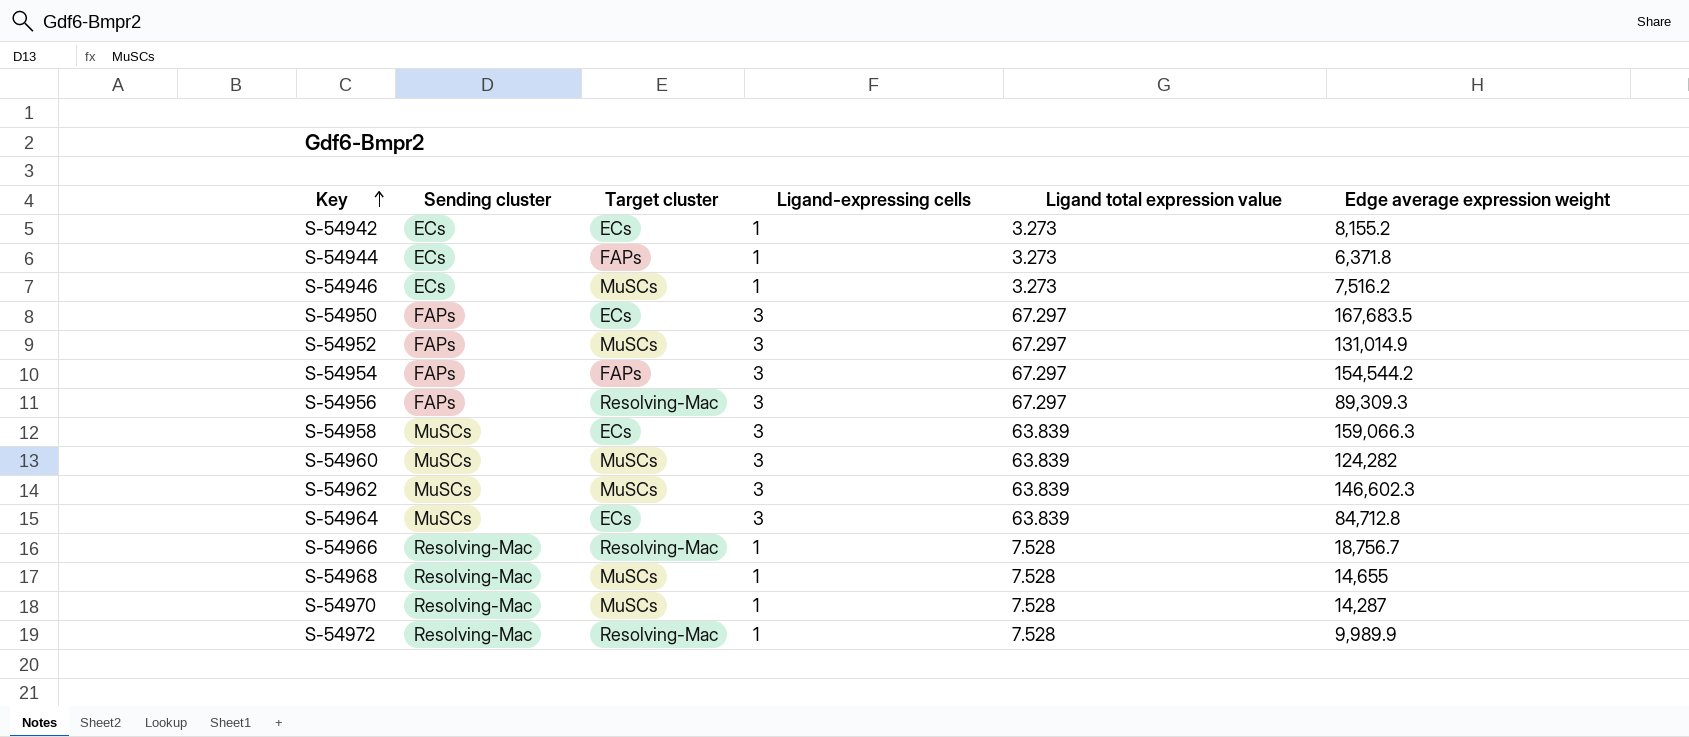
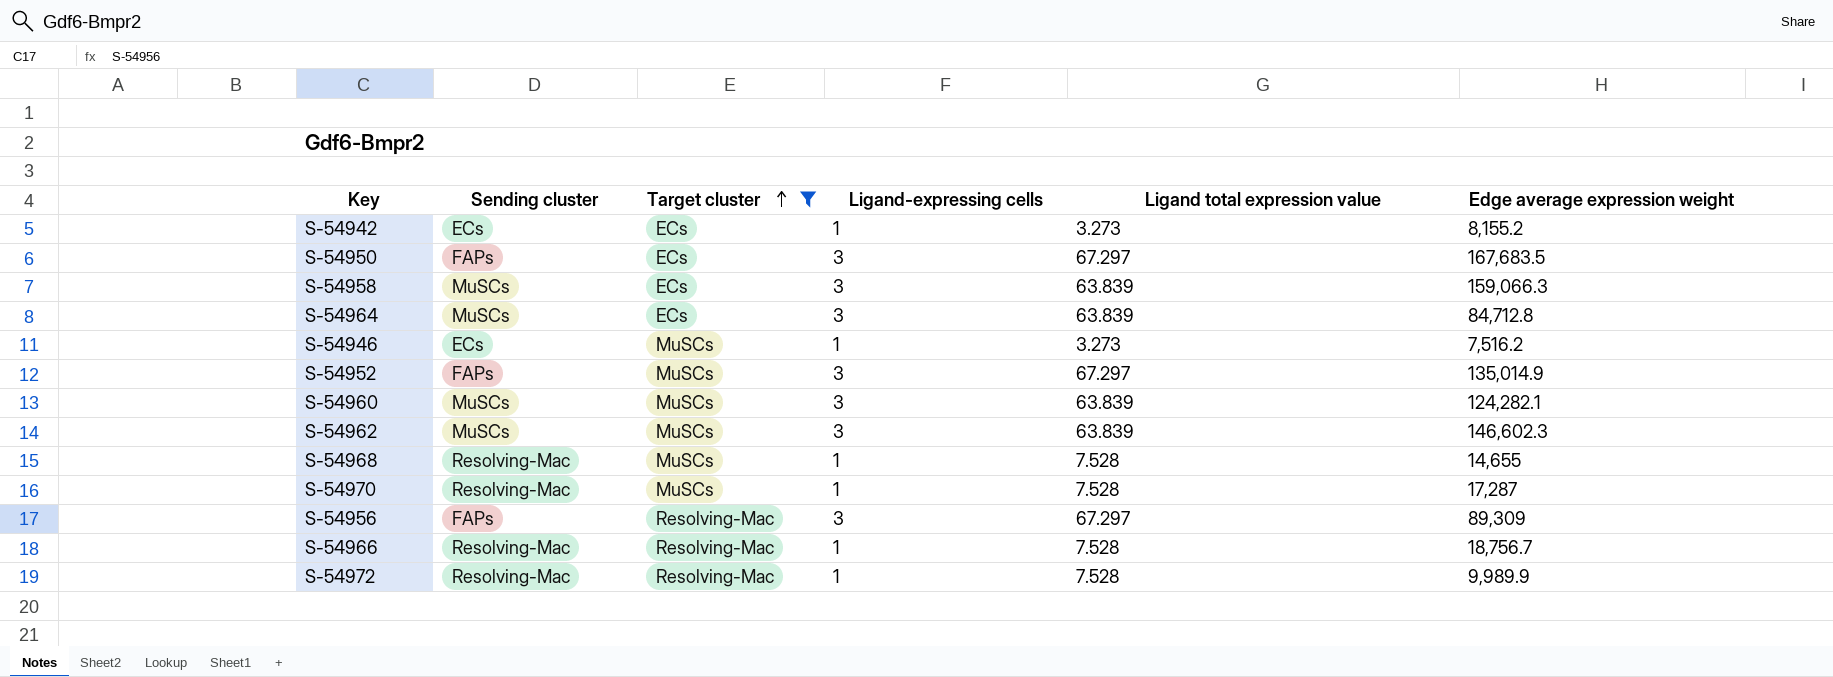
filter: none -> Target cluster != FAPs
row order: Key ascending -> Target cluster ascending
S-54952 | Edge average expression weight: 131,014.9 -> 135,014.9
S-54960 | Edge average expression weight: 124,282 -> 124,282.1
S-54970 | Edge average expression weight: 14,287 -> 17,287
S-54956 | Edge average expression weight: 89,309.3 -> 89,309

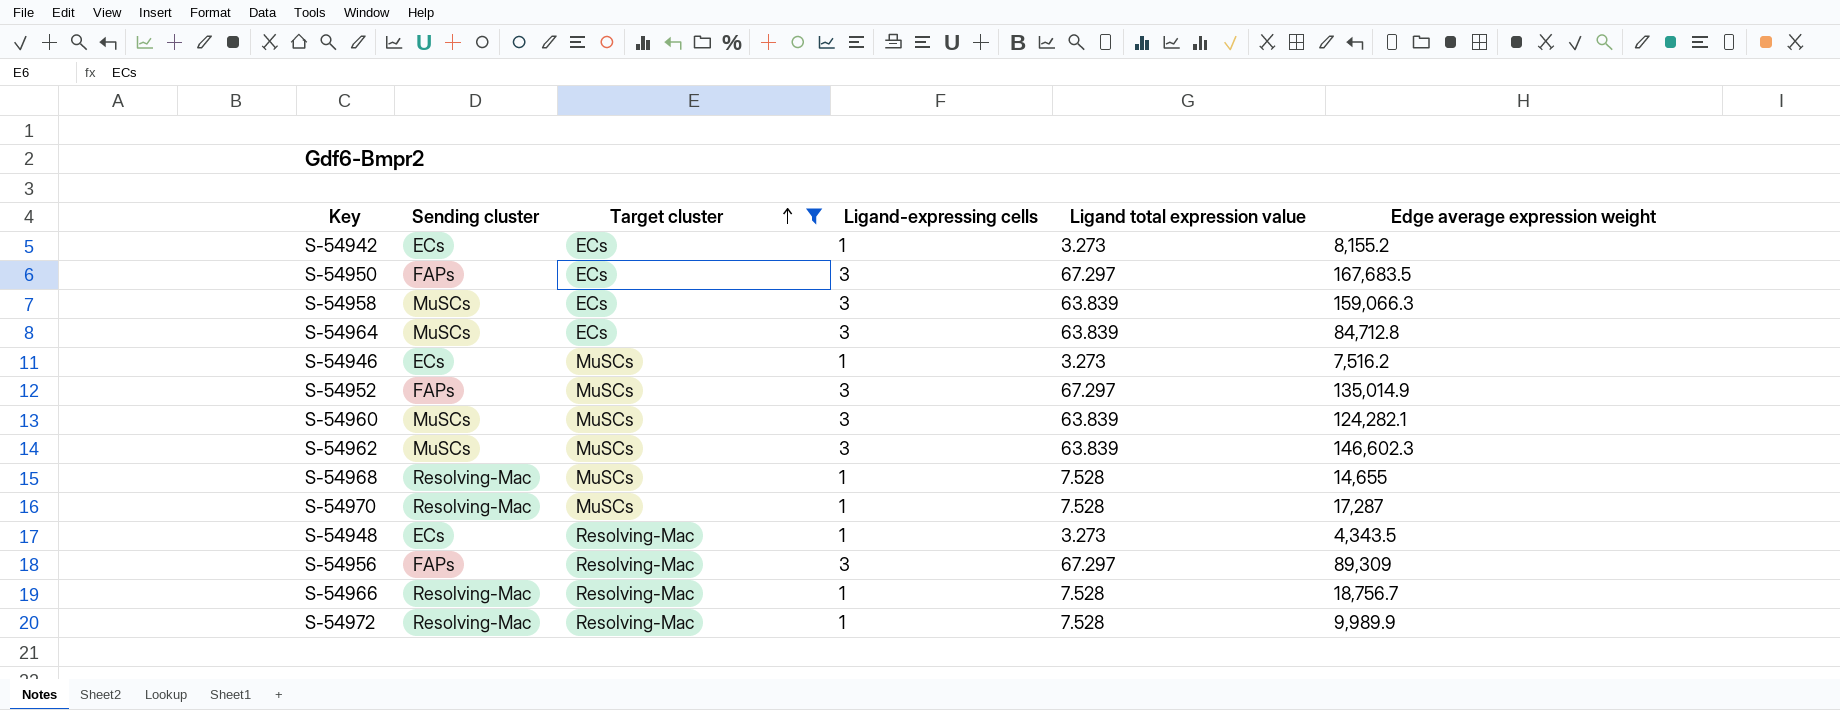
row S-54948: none -> ECs | Resolving-Mac | 1 | 3.273 | 4,343.5

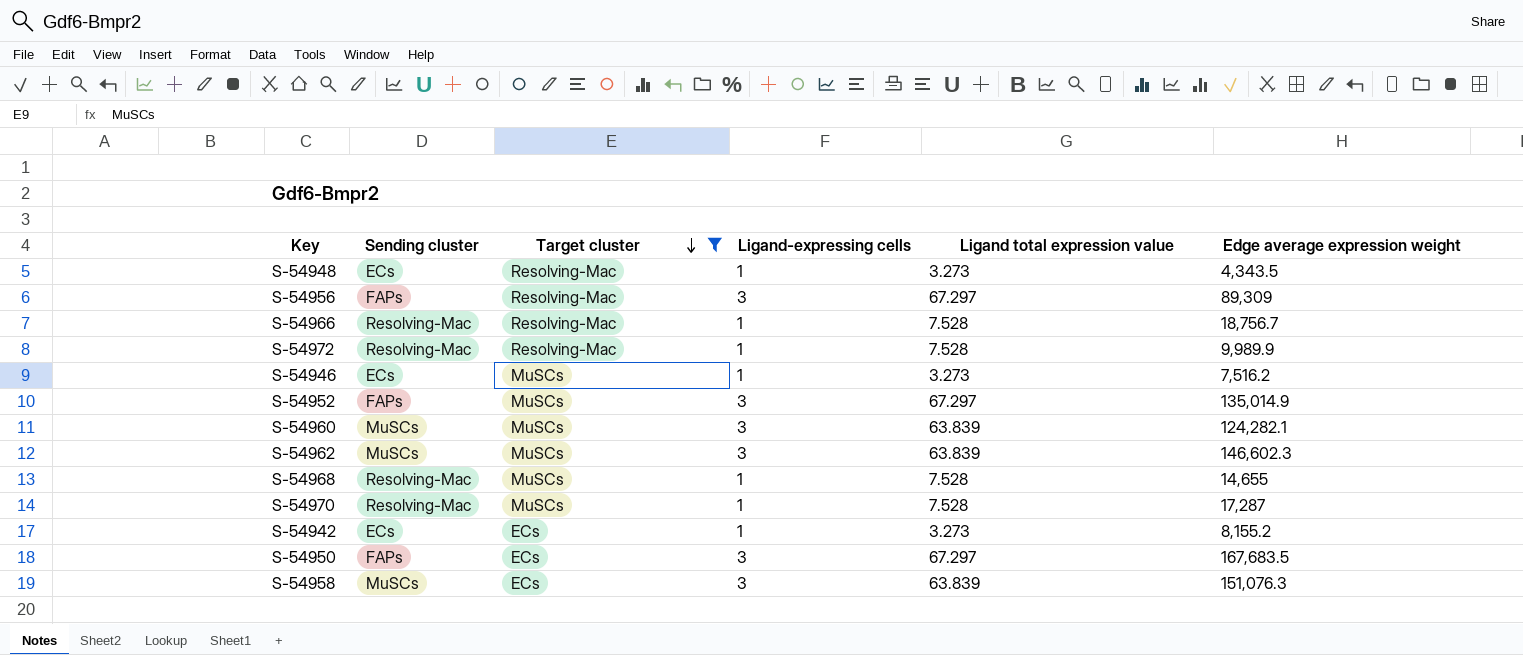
row order: Target cluster ascending -> Target cluster descending
row S-54964: MuSCs | ECs | 3 | 63.839 | 84,712.8 -> none
S-54958 | Edge average expression weight: 159,066.3 -> 151,076.3

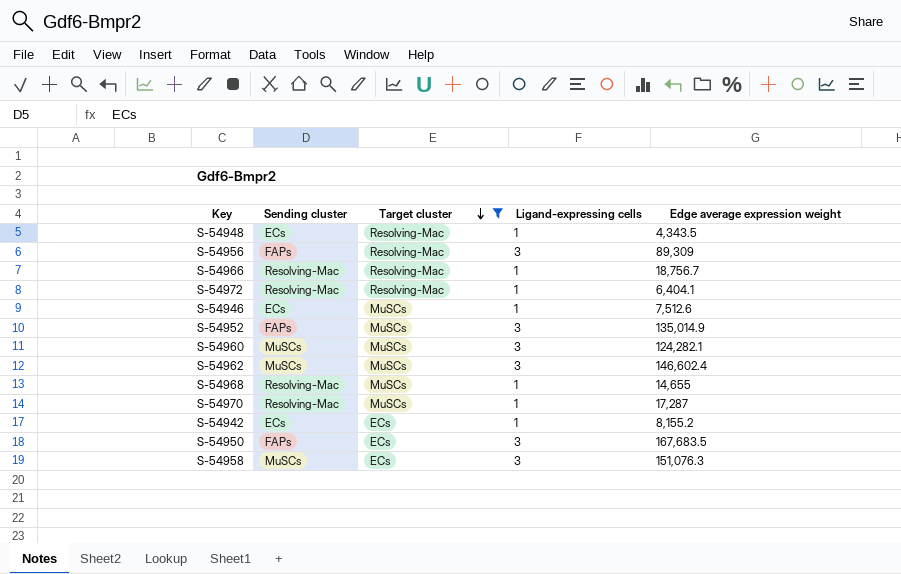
column Ligand total expression value | position: 5 -> none
S-54972 | Edge average expression weight: 9,989.9 -> 6,404.1
S-54946 | Edge average expression weight: 7,516.2 -> 7,512.6
S-54962 | Edge average expression weight: 146,602.3 -> 146,602.4

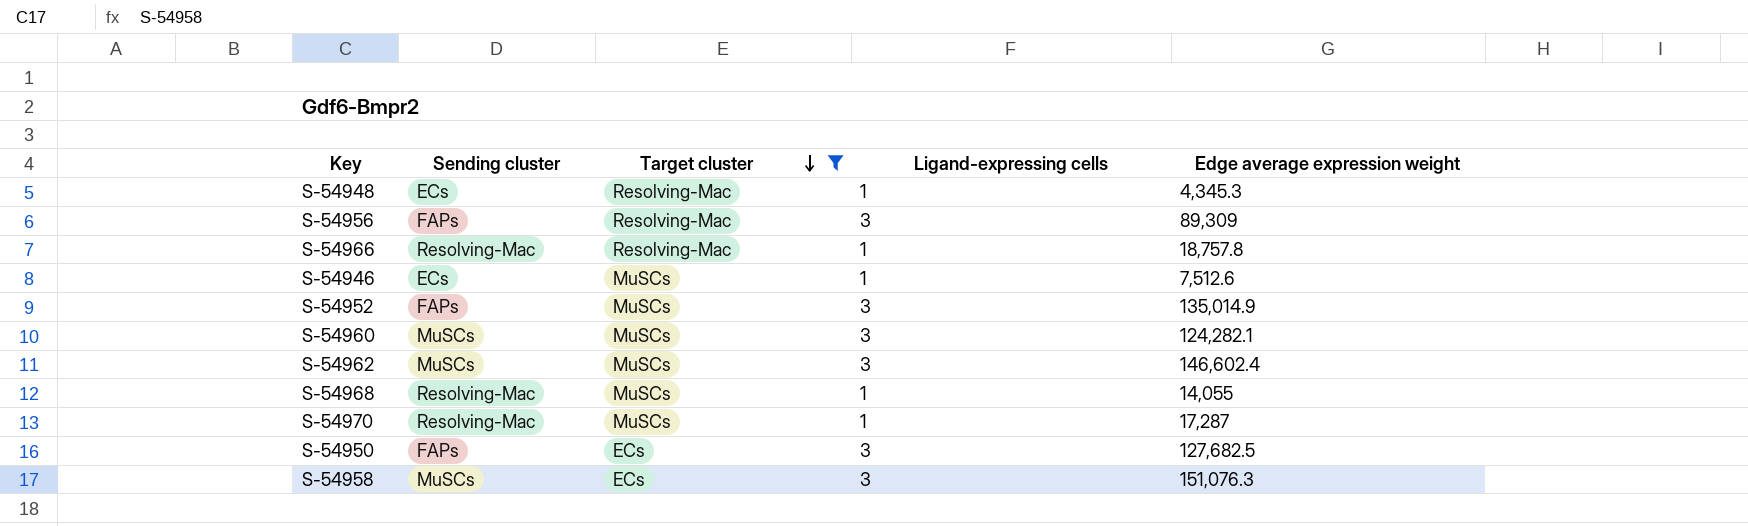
row S-54972: Resolving-Mac | Resolving-Mac | 1 | 6,404.1 -> none
row S-54942: ECs | ECs | 1 | 8,155.2 -> none
S-54948 | Edge average expression weight: 4,343.5 -> 4,345.3
S-54966 | Edge average expression weight: 18,756.7 -> 18,757.8
S-54968 | Edge average expression weight: 14,655 -> 14,055
S-54950 | Edge average expression weight: 167,683.5 -> 127,682.5

